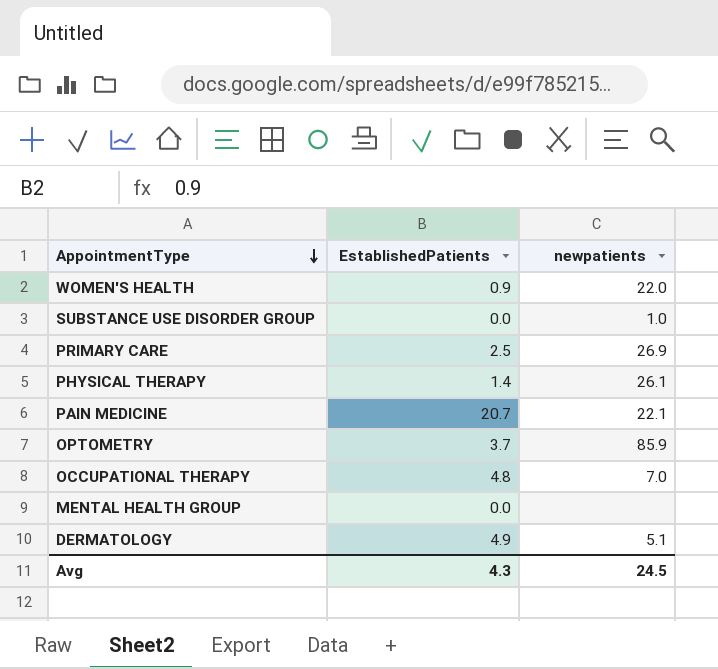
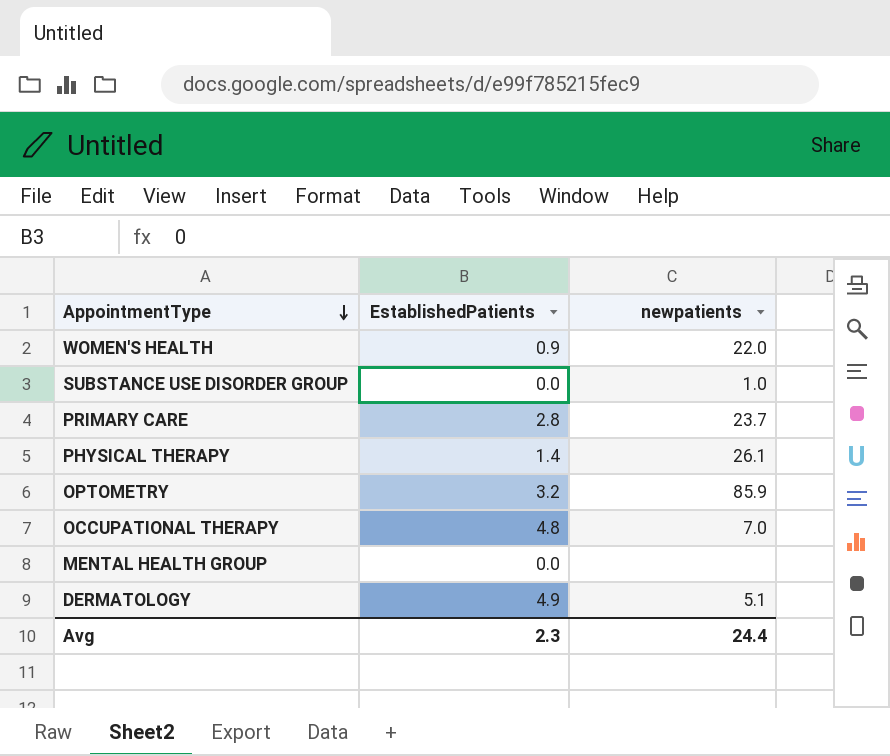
row PAIN MEDICINE: 20.7 | 22.1 -> none
PRIMARY CARE | EstablishedPatients: 2.5 -> 2.8
PRIMARY CARE | newpatients: 26.9 -> 23.7
OPTOMETRY | EstablishedPatients: 3.7 -> 3.2
Avg | EstablishedPatients: 4.3 -> 2.3
Avg | newpatients: 24.5 -> 24.4

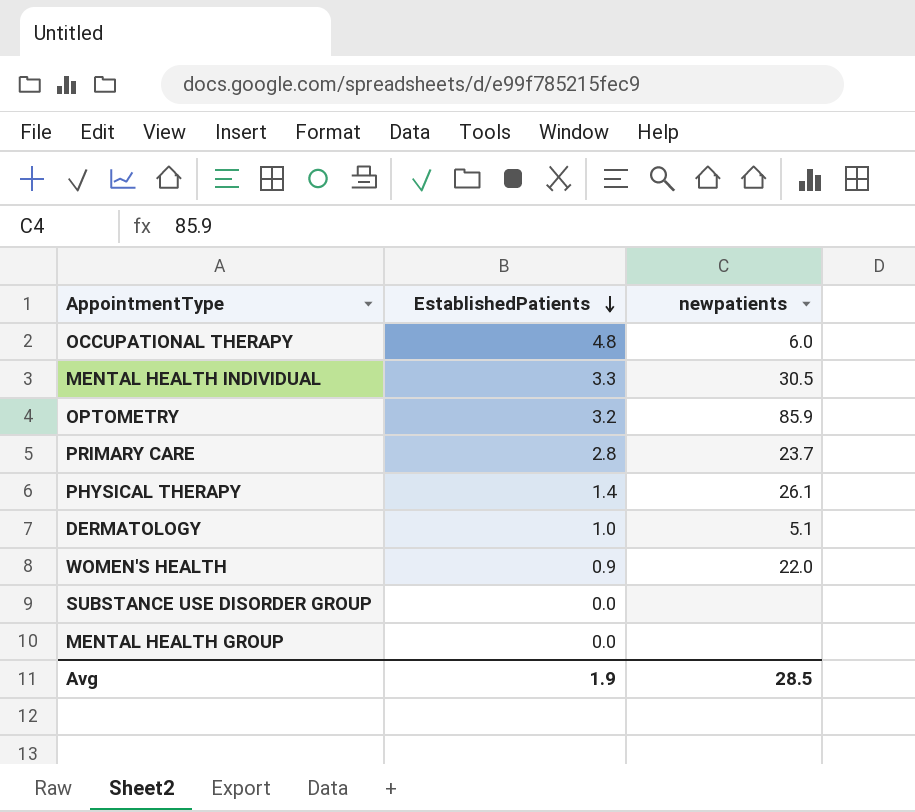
row order: AppointmentType descending -> EstablishedPatients descending
OCCUPATIONAL THERAPY | newpatients: 7.0 -> 6.0
row MENTAL HEALTH INDIVIDUAL: none -> 3.3 | 30.5
DERMATOLOGY | EstablishedPatients: 4.9 -> 1.0
SUBSTANCE USE DISORDER GROUP | newpatients: 1.0 -> none
Avg | EstablishedPatients: 2.3 -> 1.9
Avg | newpatients: 24.4 -> 28.5

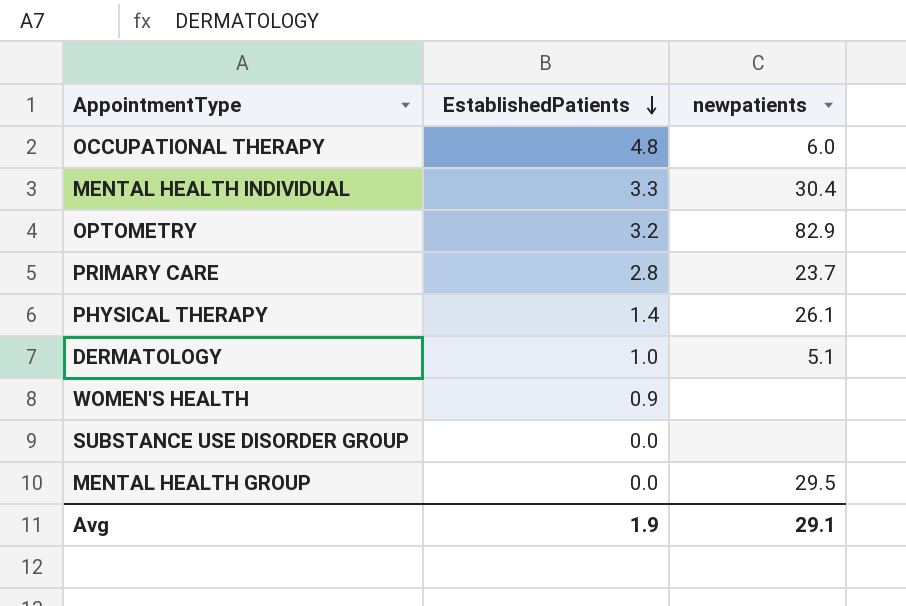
MENTAL HEALTH INDIVIDUAL | newpatients: 30.5 -> 30.4
OPTOMETRY | newpatients: 85.9 -> 82.9
WOMEN'S HEALTH | newpatients: 22.0 -> none
MENTAL HEALTH GROUP | newpatients: none -> 29.5
Avg | newpatients: 28.5 -> 29.1

